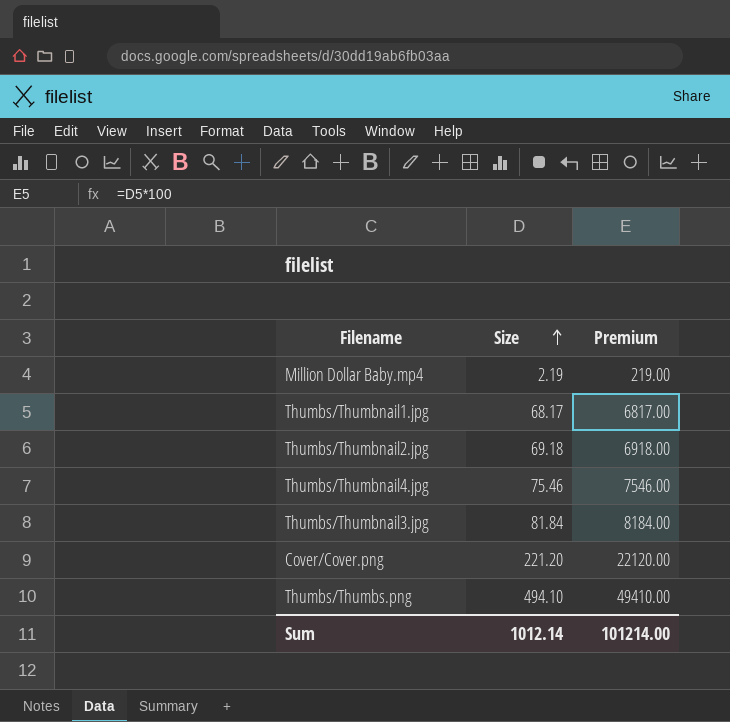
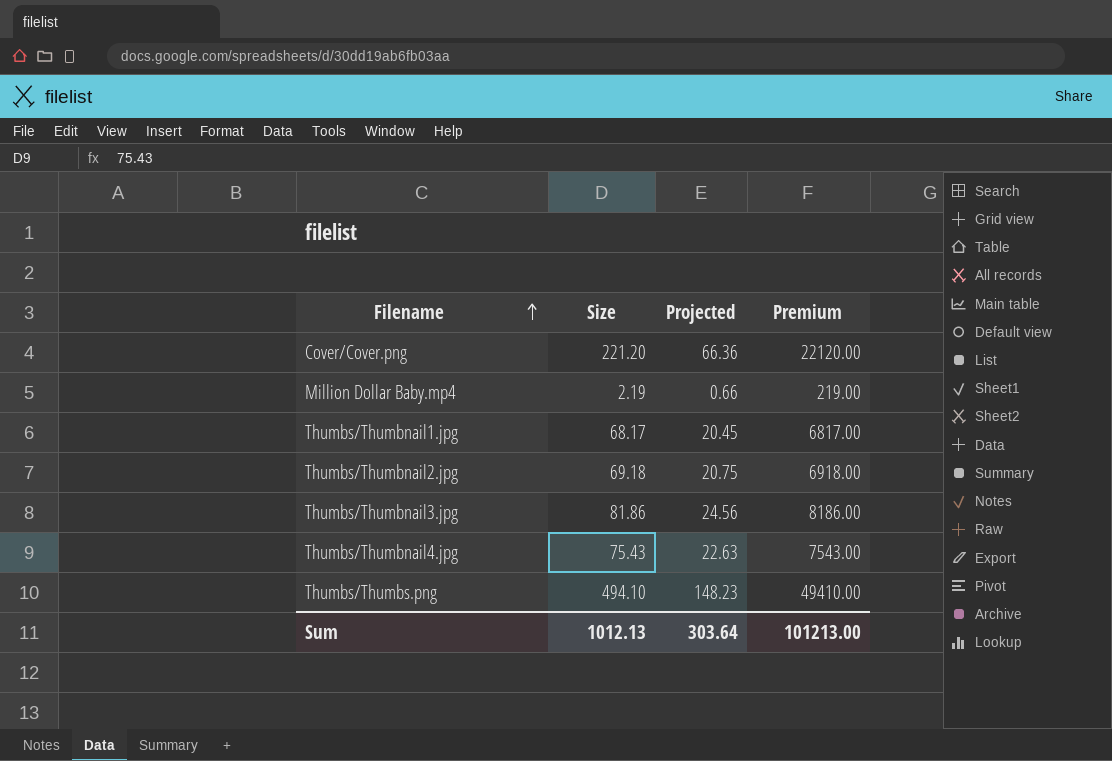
row order: Size ascending -> Filename ascending
column Projected | formula: none -> [Size] * 0.3
Thumbs/Thumbnail3.jpg | Size: 81.84 -> 81.86
Thumbs/Thumbnail3.jpg | Premium: 8184.00 -> 8186.00
Thumbs/Thumbnail4.jpg | Size: 75.46 -> 75.43
Thumbs/Thumbnail4.jpg | Premium: 7546.00 -> 7543.00
Sum | Size: 1012.14 -> 1012.13
Sum | Premium: 101214.00 -> 101213.00

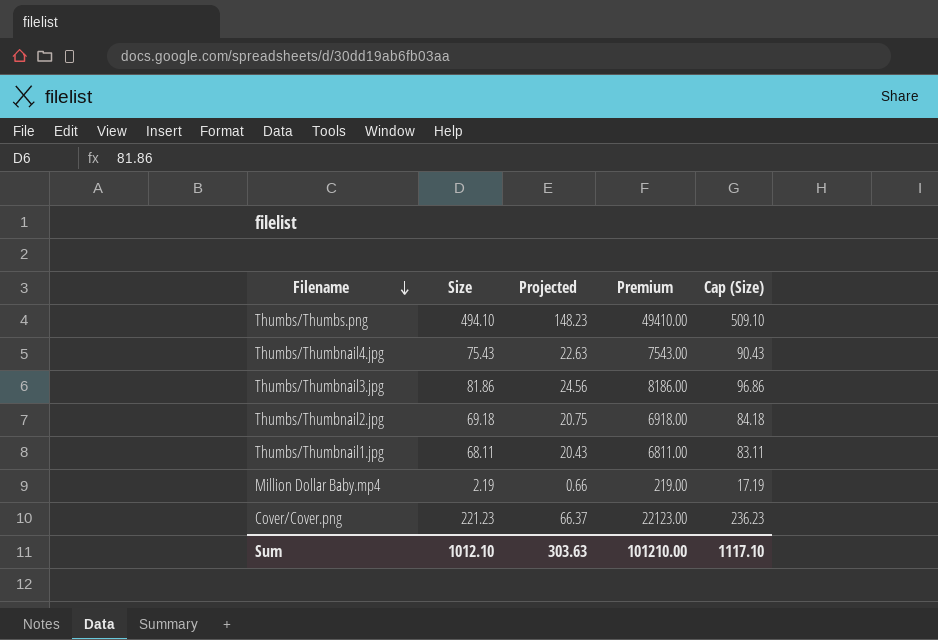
row order: Filename ascending -> Filename descending
column Cap (Size) | formula: none -> [Size] + 15
Thumbs/Thumbnail1.jpg | Size: 68.17 -> 68.11
Thumbs/Thumbnail1.jpg | Projected: 20.45 -> 20.43
Thumbs/Thumbnail1.jpg | Premium: 6817.00 -> 6811.00
Cover/Cover.png | Size: 221.20 -> 221.23
Cover/Cover.png | Projected: 66.36 -> 66.37
Cover/Cover.png | Premium: 22120.00 -> 22123.00
Sum | Size: 1012.13 -> 1012.10
Sum | Projected: 303.64 -> 303.63
Sum | Premium: 101213.00 -> 101210.00

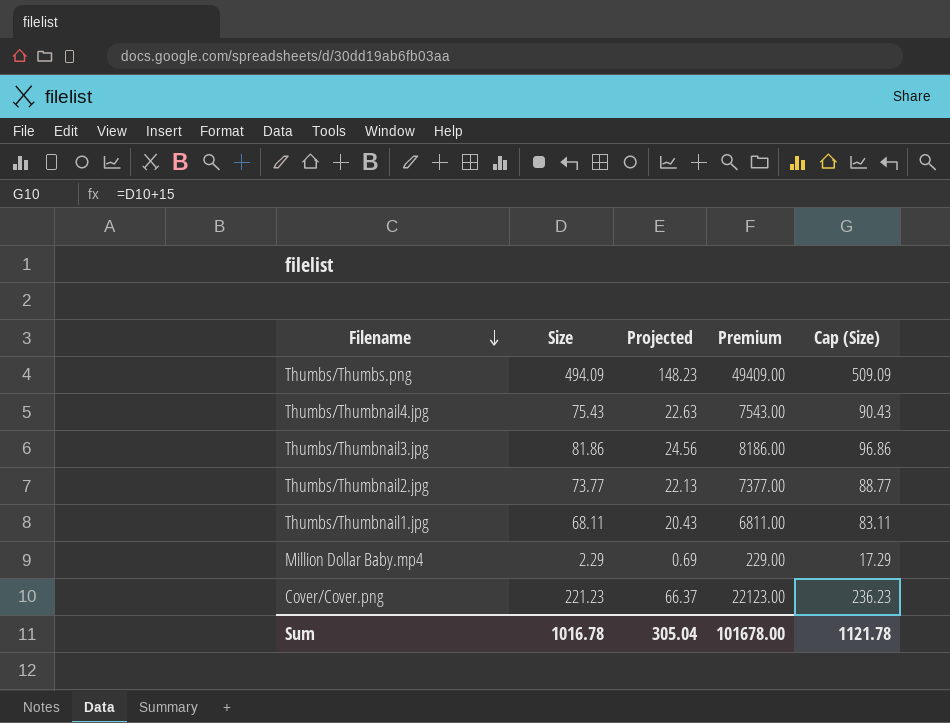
Thumbs/Thumbs.png | Size: 494.10 -> 494.09
Thumbs/Thumbs.png | Premium: 49410.00 -> 49409.00
Thumbs/Thumbs.png | Cap (Size): 509.10 -> 509.09
Thumbs/Thumbnail2.jpg | Size: 69.18 -> 73.77
Thumbs/Thumbnail2.jpg | Projected: 20.75 -> 22.13
Thumbs/Thumbnail2.jpg | Premium: 6918.00 -> 7377.00
Thumbs/Thumbnail2.jpg | Cap (Size): 84.18 -> 88.77
Million Dollar Baby.mp4 | Size: 2.19 -> 2.29
Million Dollar Baby.mp4 | Projected: 0.66 -> 0.69
Million Dollar Baby.mp4 | Premium: 219.00 -> 229.00
Million Dollar Baby.mp4 | Cap (Size): 17.19 -> 17.29
Sum | Size: 1012.10 -> 1016.78
Sum | Projected: 303.63 -> 305.04
Sum | Premium: 101210.00 -> 101678.00
Sum | Cap (Size): 1117.10 -> 1121.78

